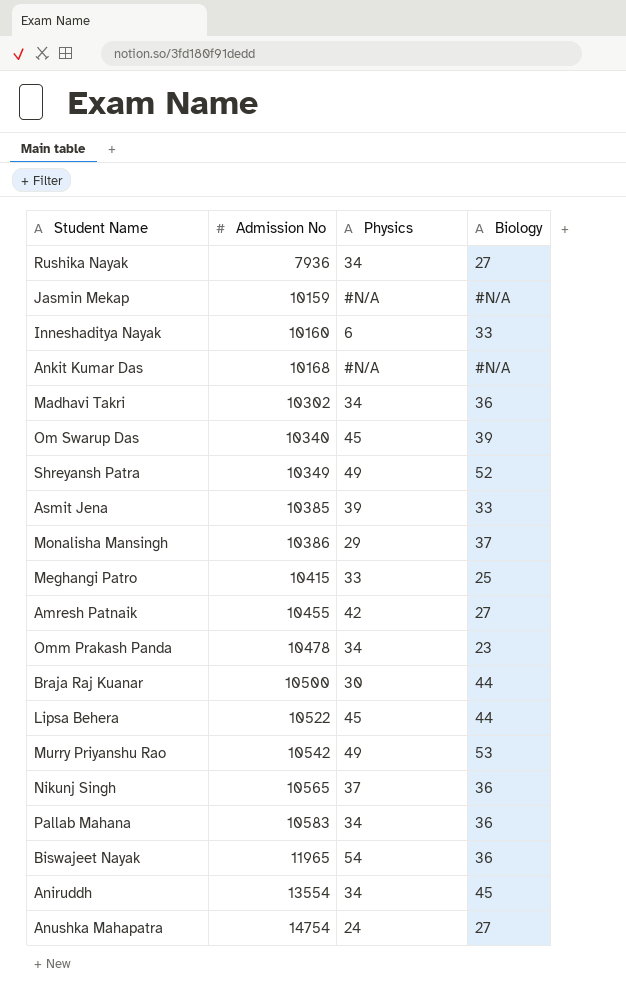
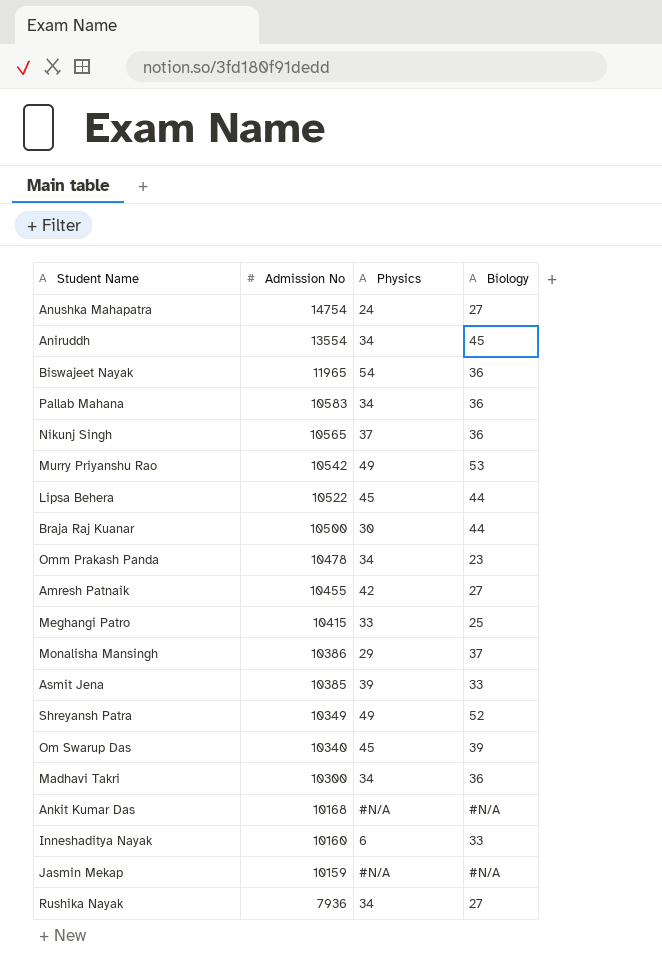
row order: Admission No ascending -> Admission No descending
Madhavi Takri | Admission No: 10302 -> 10300

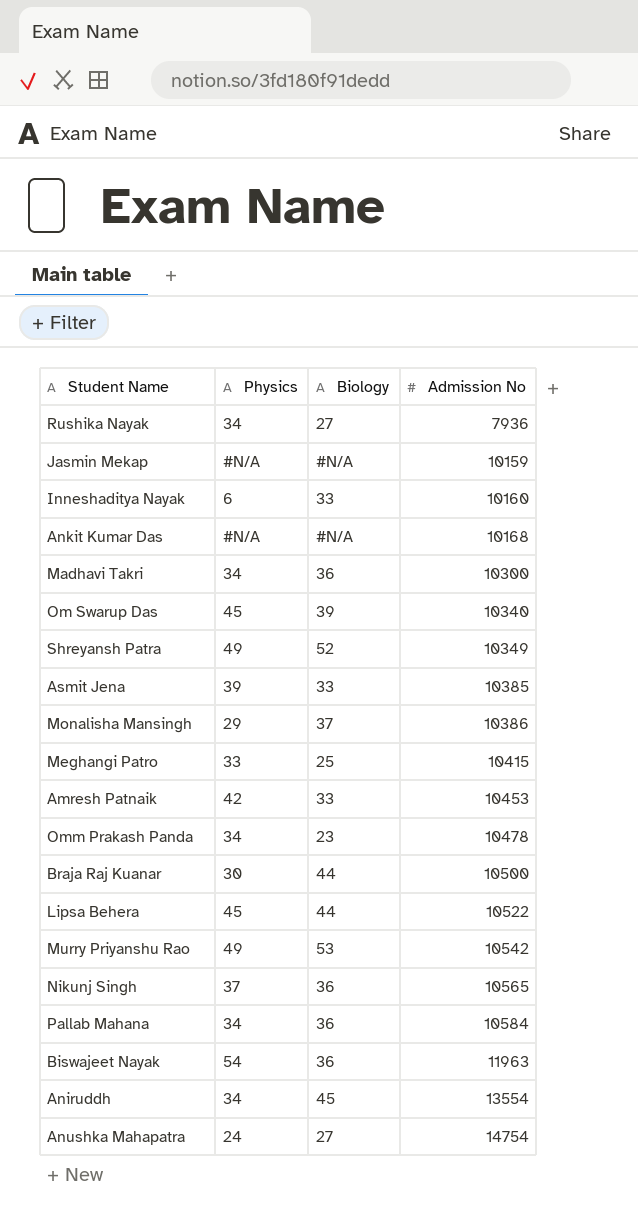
row order: Admission No descending -> Admission No ascending
column Admission No | position: 2 -> 4
Amresh Patnaik | Biology: 27 -> 33
Amresh Patnaik | Admission No: 10455 -> 10453
Pallab Mahana | Admission No: 10583 -> 10584
Biswajeet Nayak | Admission No: 11965 -> 11963

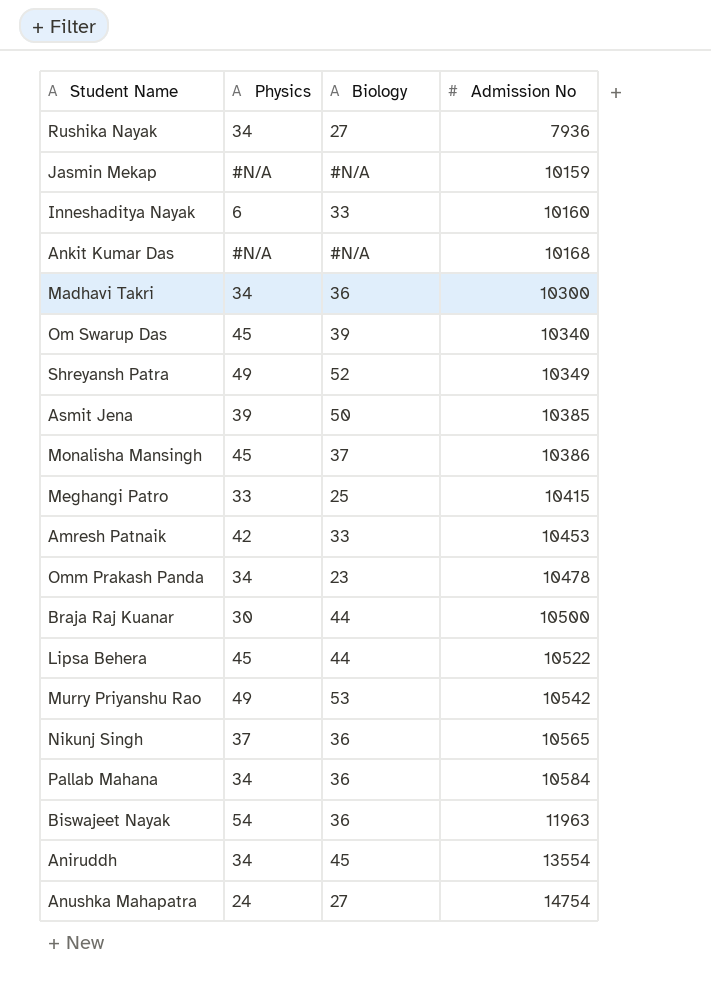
Asmit Jena | Biology: 33 -> 50
Monalisha Mansingh | Physics: 29 -> 45

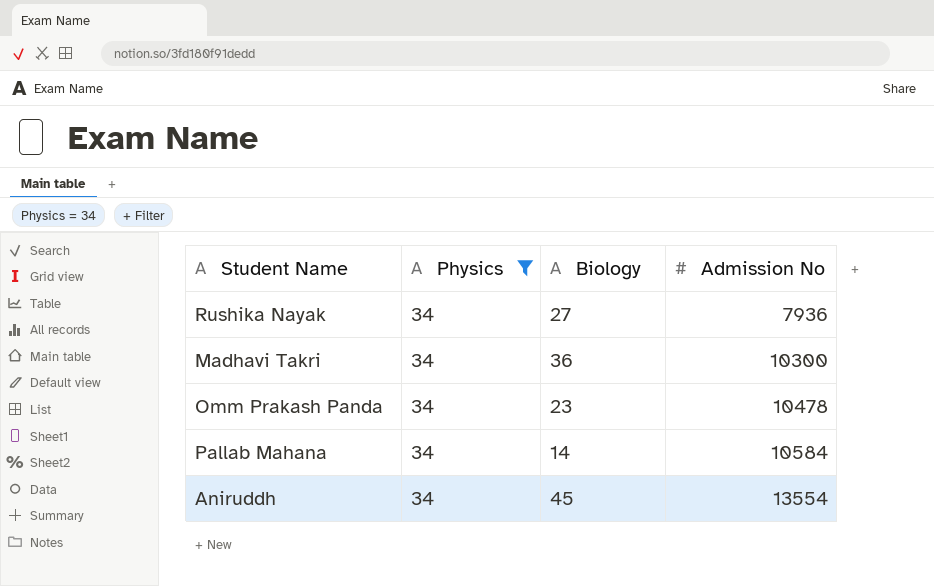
filter: none -> Physics = 34
Pallab Mahana | Biology: 36 -> 14

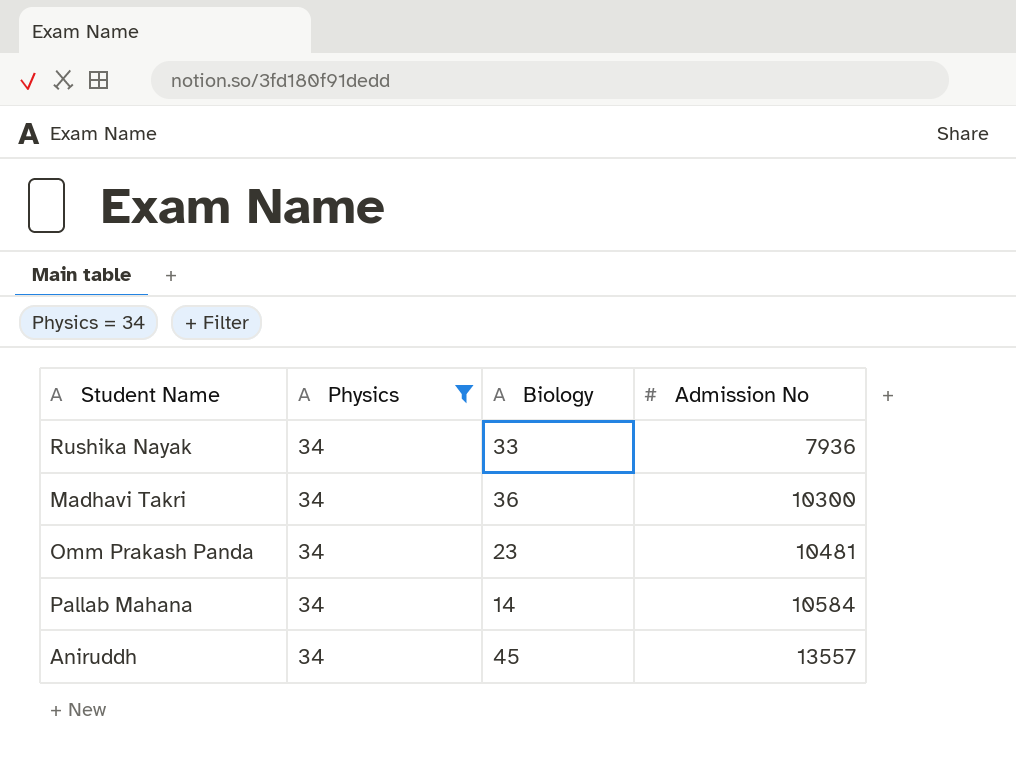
Rushika Nayak | Biology: 27 -> 33
Omm Prakash Panda | Admission No: 10478 -> 10481
Aniruddh | Admission No: 13554 -> 13557

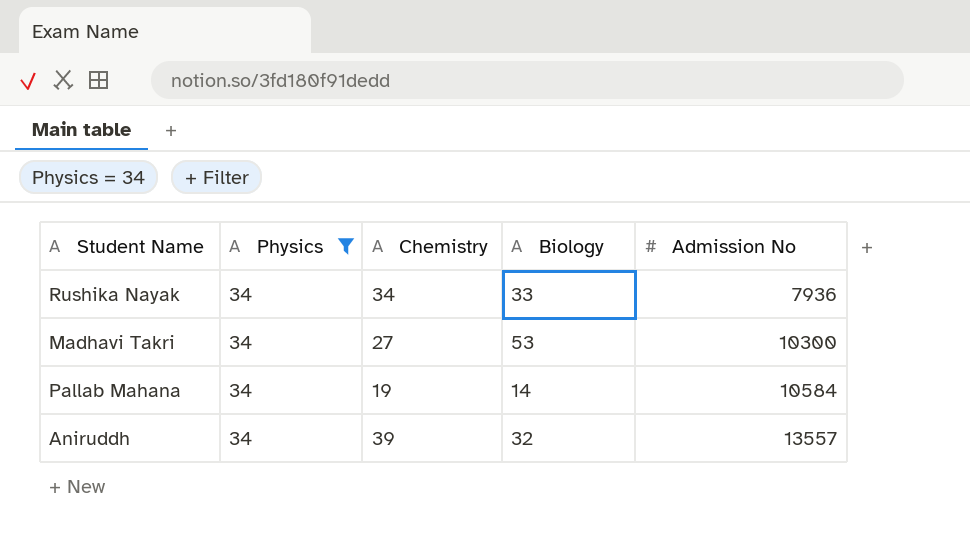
column Chemistry | position: none -> 3
row Omm Prakash Panda: 34 | 23 | 10481 -> none
Madhavi Takri | Biology: 36 -> 53
Aniruddh | Biology: 45 -> 32

